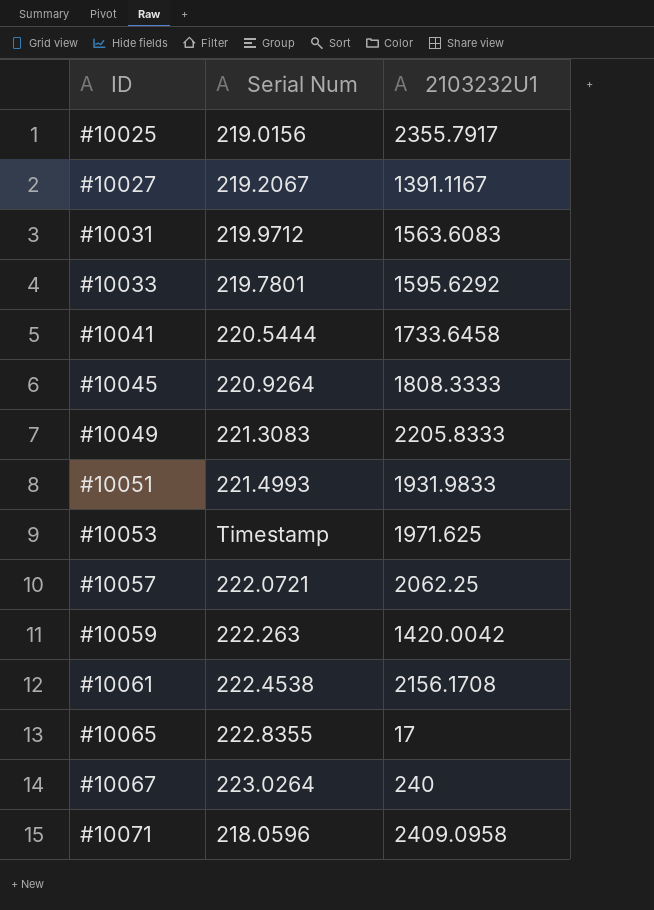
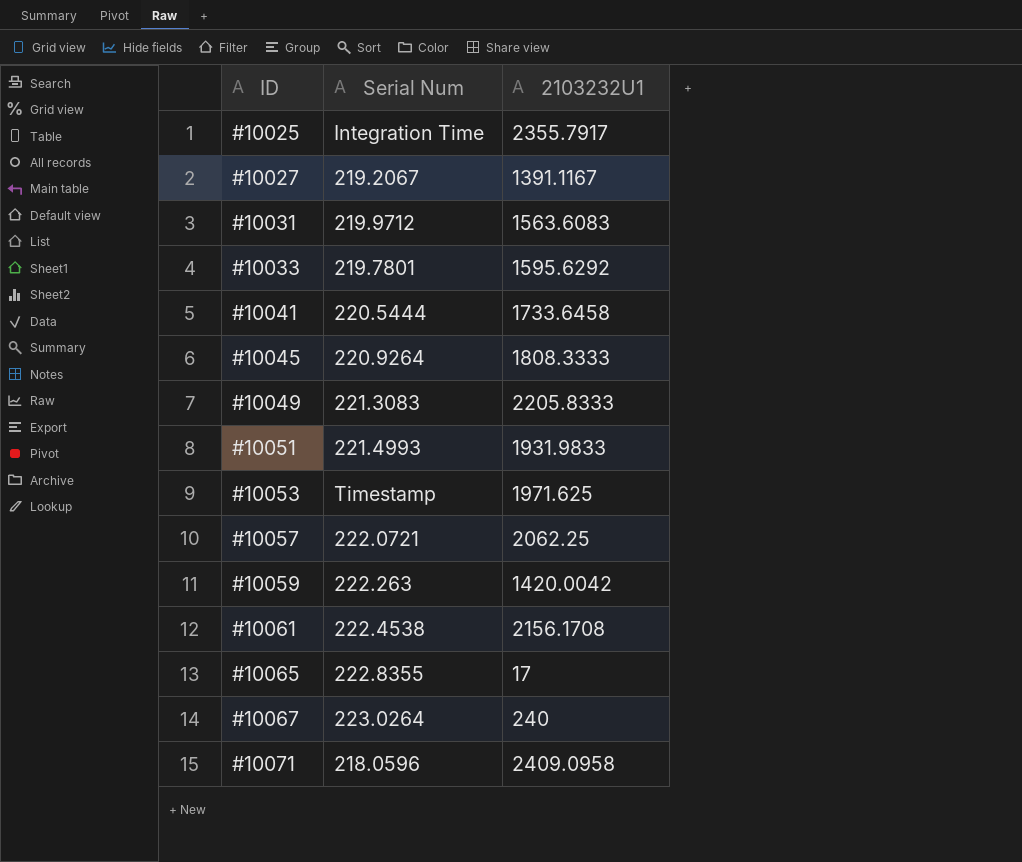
#10025 | Serial Num: 219.0156 -> Integration Time

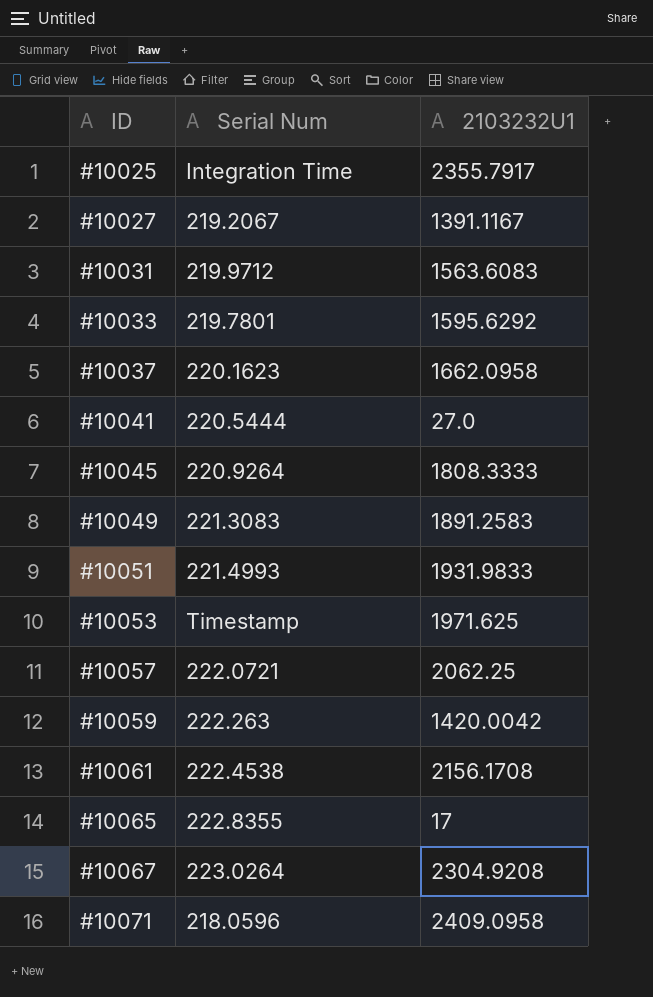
row #10037: none -> 220.1623 | 1662.0958
#10041 | 2103232U1: 1733.6458 -> 27.0
#10049 | 2103232U1: 2205.8333 -> 1891.2583
#10067 | 2103232U1: 240 -> 2304.9208

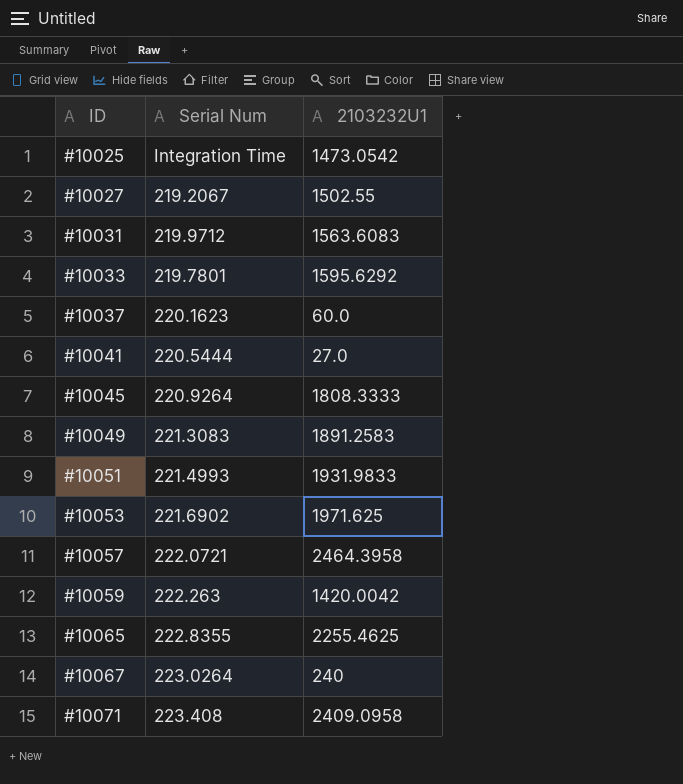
row #10061: 222.4538 | 2156.1708 -> none
#10025 | 2103232U1: 2355.7917 -> 1473.0542
#10027 | 2103232U1: 1391.1167 -> 1502.55
#10037 | 2103232U1: 1662.0958 -> 60.0
#10053 | Serial Num: Timestamp -> 221.6902
#10057 | 2103232U1: 2062.25 -> 2464.3958
#10065 | 2103232U1: 17 -> 2255.4625
#10067 | 2103232U1: 2304.9208 -> 240
#10071 | Serial Num: 218.0596 -> 223.408

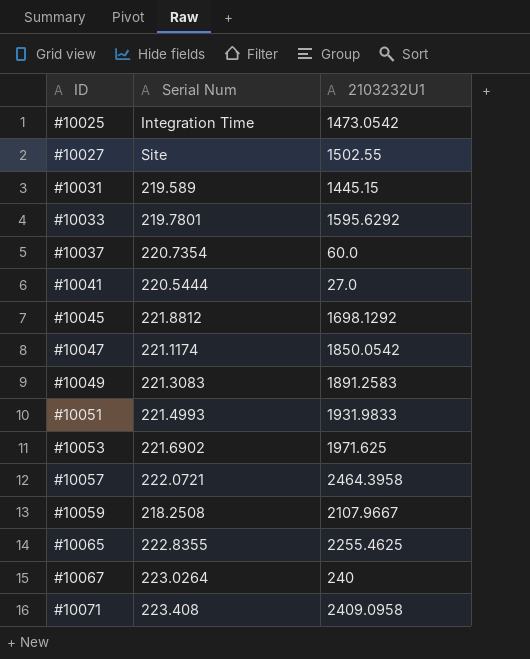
#10027 | Serial Num: 219.2067 -> Site
#10031 | Serial Num: 219.9712 -> 219.589
#10031 | 2103232U1: 1563.6083 -> 1445.15
#10037 | Serial Num: 220.1623 -> 220.7354
#10045 | Serial Num: 220.9264 -> 221.8812
#10045 | 2103232U1: 1808.3333 -> 1698.1292
row #10047: none -> 221.1174 | 1850.0542
#10059 | Serial Num: 222.263 -> 218.2508
#10059 | 2103232U1: 1420.0042 -> 2107.9667

